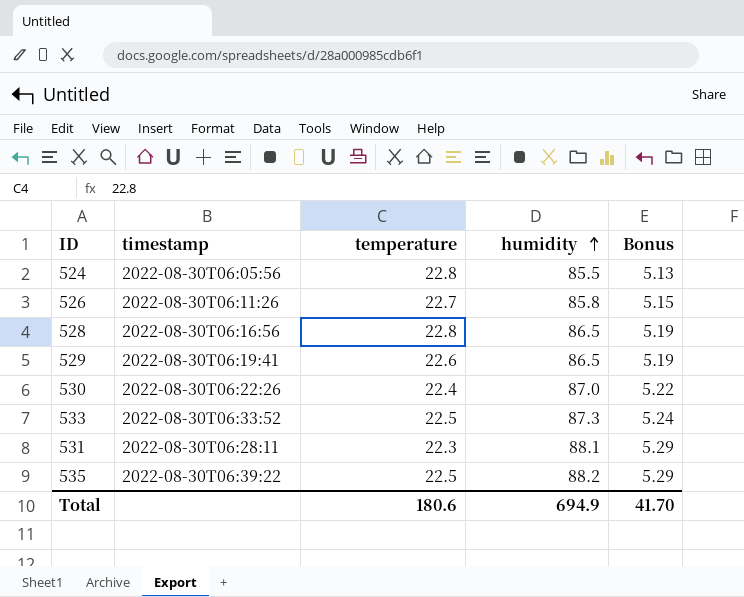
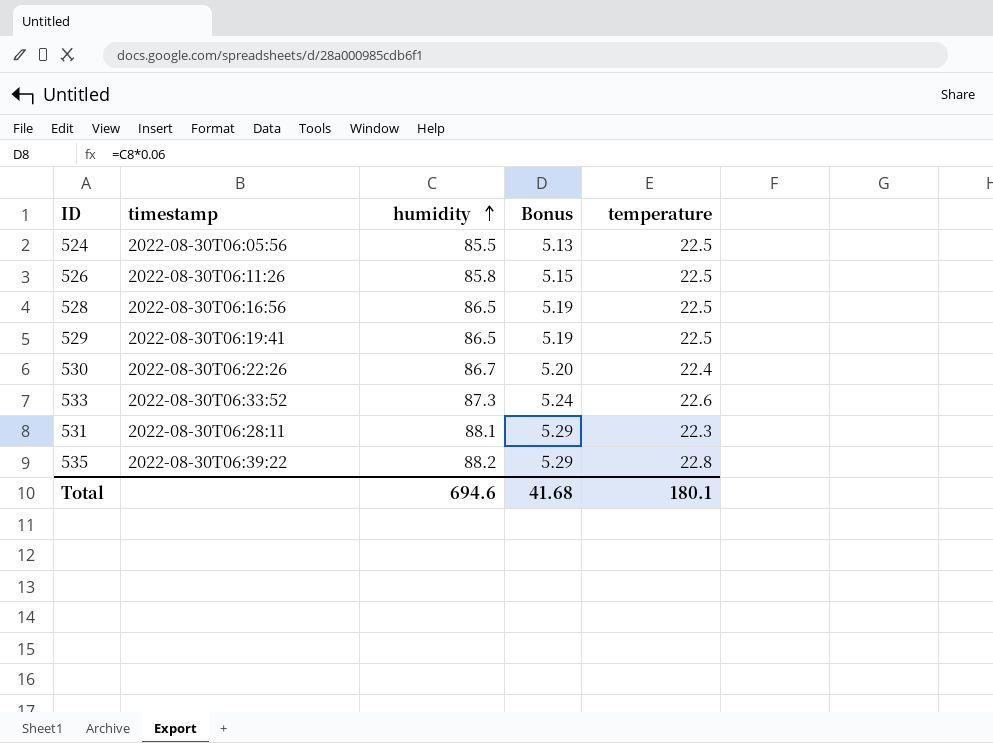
column temperature | position: 3 -> 5
524 | temperature: 22.8 -> 22.5
526 | temperature: 22.7 -> 22.5
528 | temperature: 22.8 -> 22.5
529 | temperature: 22.6 -> 22.5
530 | humidity: 87.0 -> 86.7
530 | Bonus: 5.22 -> 5.20
533 | temperature: 22.5 -> 22.6
535 | temperature: 22.5 -> 22.8
Total | humidity: 694.9 -> 694.6
Total | Bonus: 41.70 -> 41.68
Total | temperature: 180.6 -> 180.1

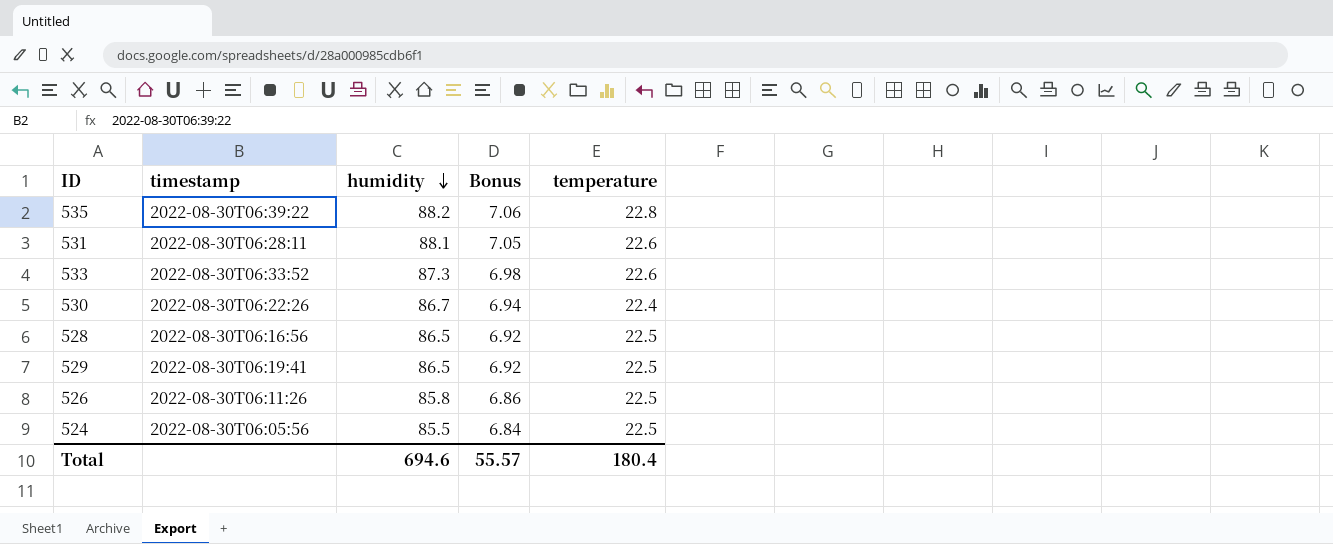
row order: humidity ascending -> humidity descending
column Bonus | formula: [humidity] * 0.06 -> [humidity] * 0.08
531 | temperature: 22.3 -> 22.6
Total | Bonus: 41.68 -> 55.57
Total | temperature: 180.1 -> 180.4

